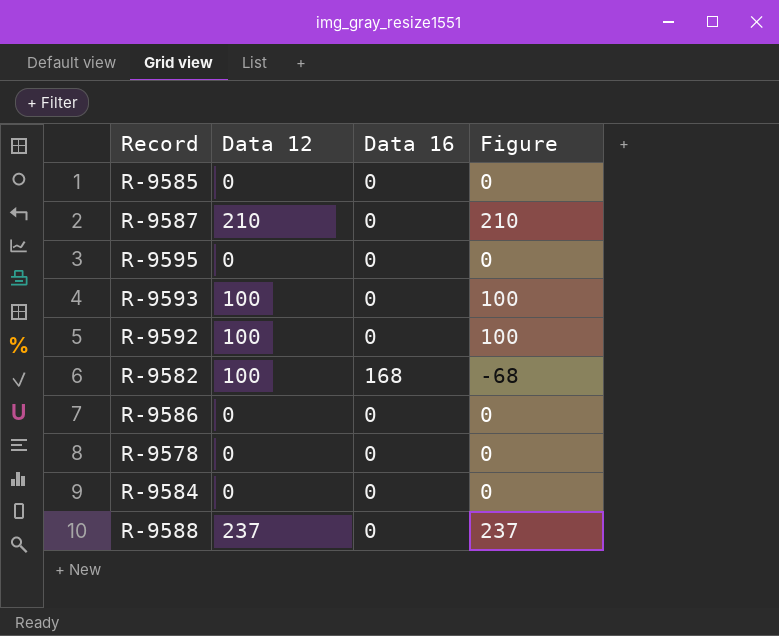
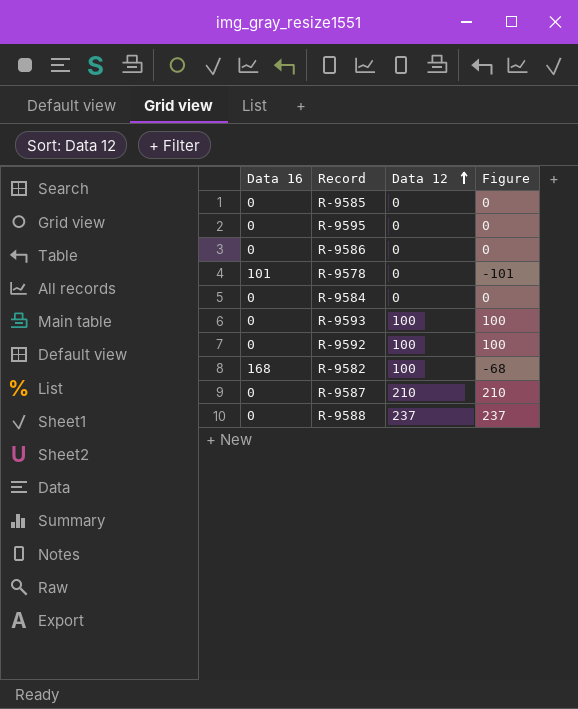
row order: none -> Data 12 ascending
column Data 16 | position: 3 -> 1
R-9578 | Data 16: 0 -> 101
R-9578 | Figure: 0 -> -101

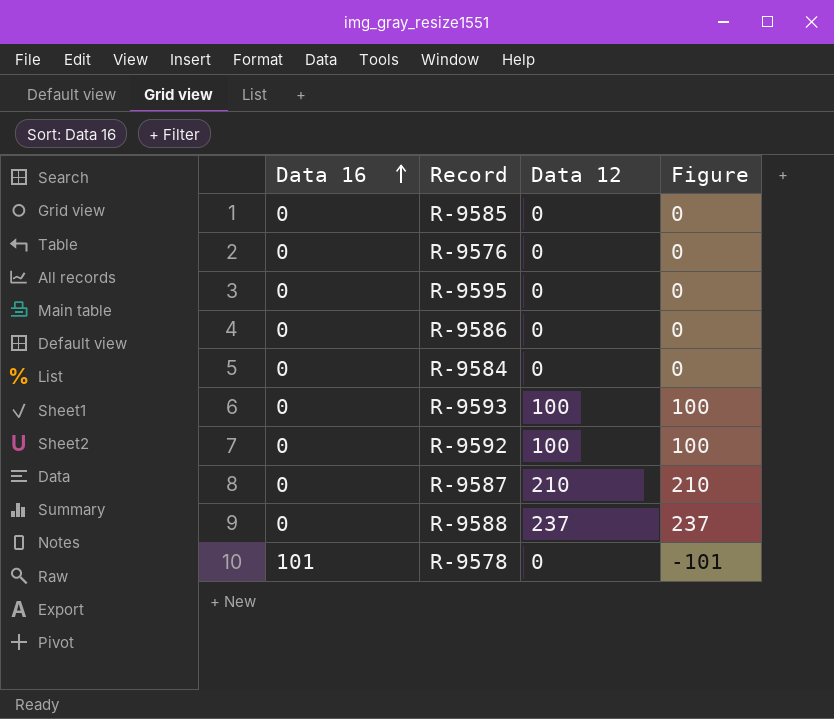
row order: Data 12 ascending -> Data 16 ascending
row R-9582: 168 | 100 | -68 -> none
row R-9576: none -> 0 | 0 | 0

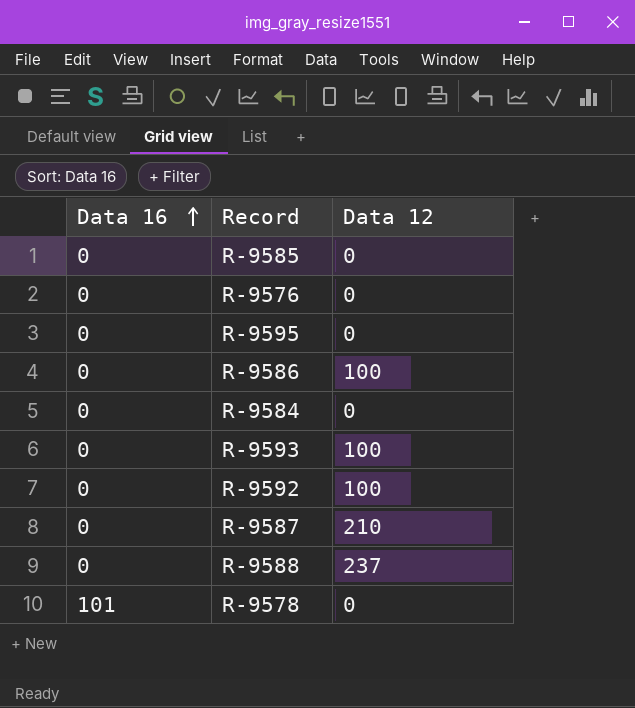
column Figure | formula: [Data 12] - [Data 16] -> none
R-9586 | Data 12: 0 -> 100

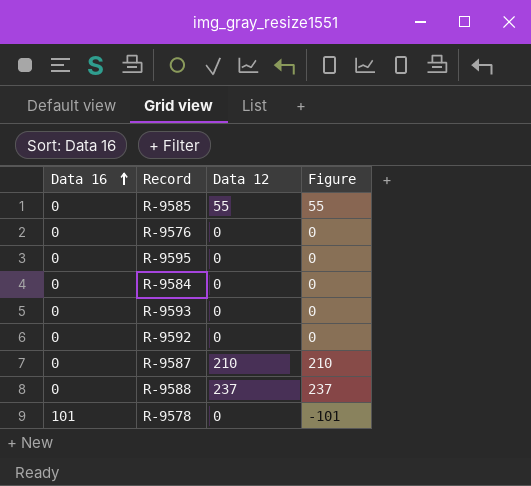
column Figure | formula: none -> [Data 12] - [Data 16]
row R-9586: 0 | 100 -> none
R-9585 | Data 12: 0 -> 55
R-9593 | Data 12: 100 -> 0
R-9592 | Data 12: 100 -> 0

